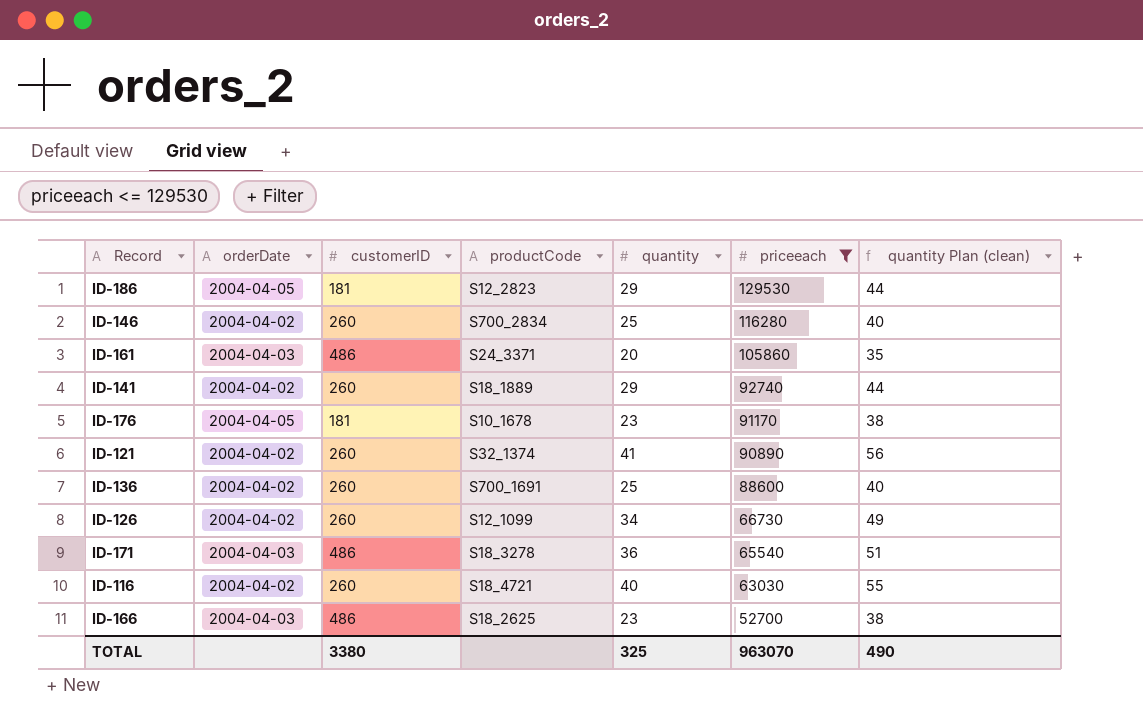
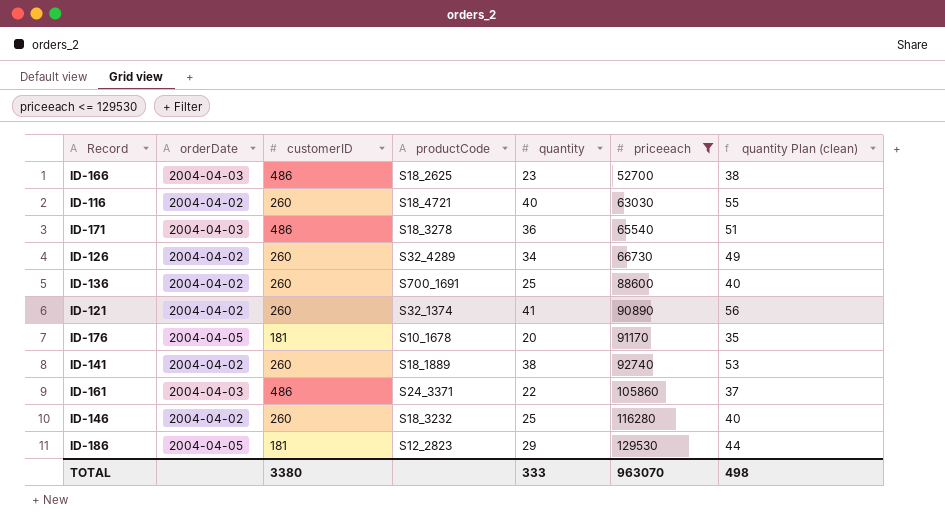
row order: priceeach descending -> priceeach ascending
ID-126 | productCode: S12_1099 -> S32_4289
ID-176 | quantity: 23 -> 20
ID-176 | quantity Plan (clean): 38 -> 35
ID-141 | quantity: 29 -> 38
ID-141 | quantity Plan (clean): 44 -> 53
ID-161 | quantity: 20 -> 22
ID-161 | quantity Plan (clean): 35 -> 37
ID-146 | productCode: S700_2834 -> S18_3232
TOTAL | quantity: 325 -> 333
TOTAL | quantity Plan (clean): 490 -> 498

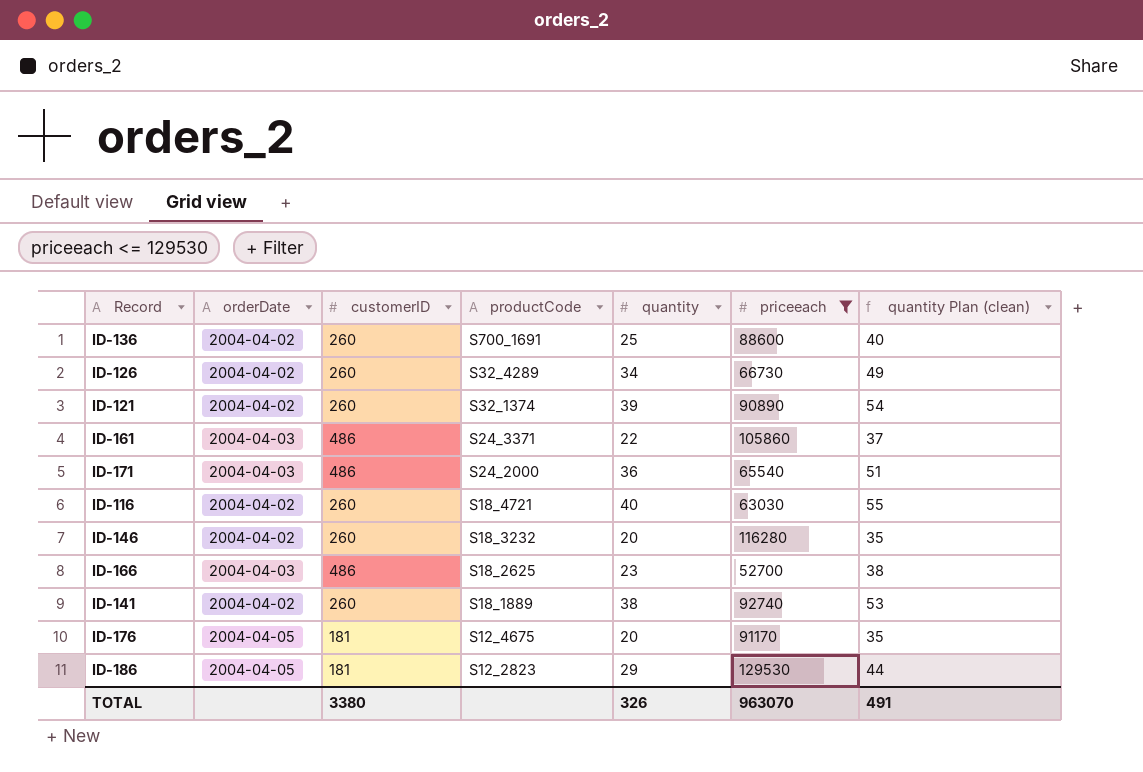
row order: priceeach ascending -> productCode descending
ID-121 | quantity: 41 -> 39
ID-121 | quantity Plan (clean): 56 -> 54
ID-171 | productCode: S18_3278 -> S24_2000
ID-146 | quantity: 25 -> 20
ID-146 | quantity Plan (clean): 40 -> 35
ID-176 | productCode: S10_1678 -> S12_4675
TOTAL | quantity: 333 -> 326
TOTAL | quantity Plan (clean): 498 -> 491

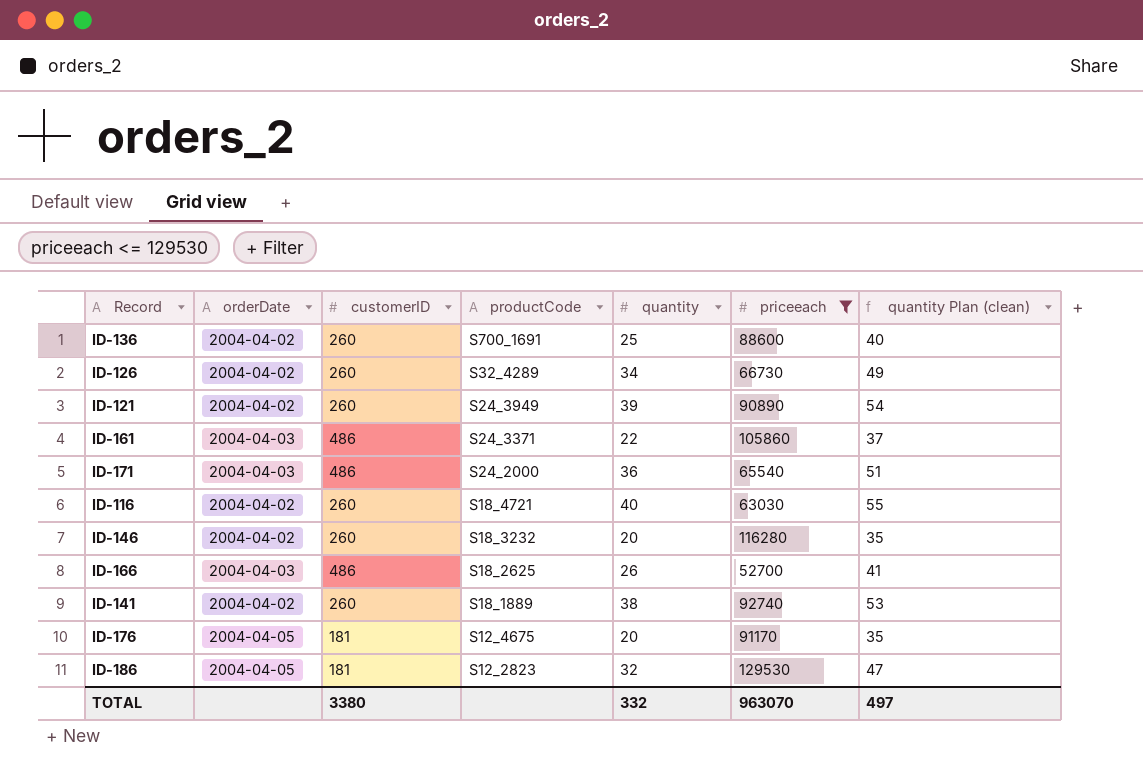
ID-121 | productCode: S32_1374 -> S24_3949
ID-166 | quantity: 23 -> 26
ID-166 | quantity Plan (clean): 38 -> 41
ID-186 | quantity: 29 -> 32
ID-186 | quantity Plan (clean): 44 -> 47
TOTAL | quantity: 326 -> 332
TOTAL | quantity Plan (clean): 491 -> 497

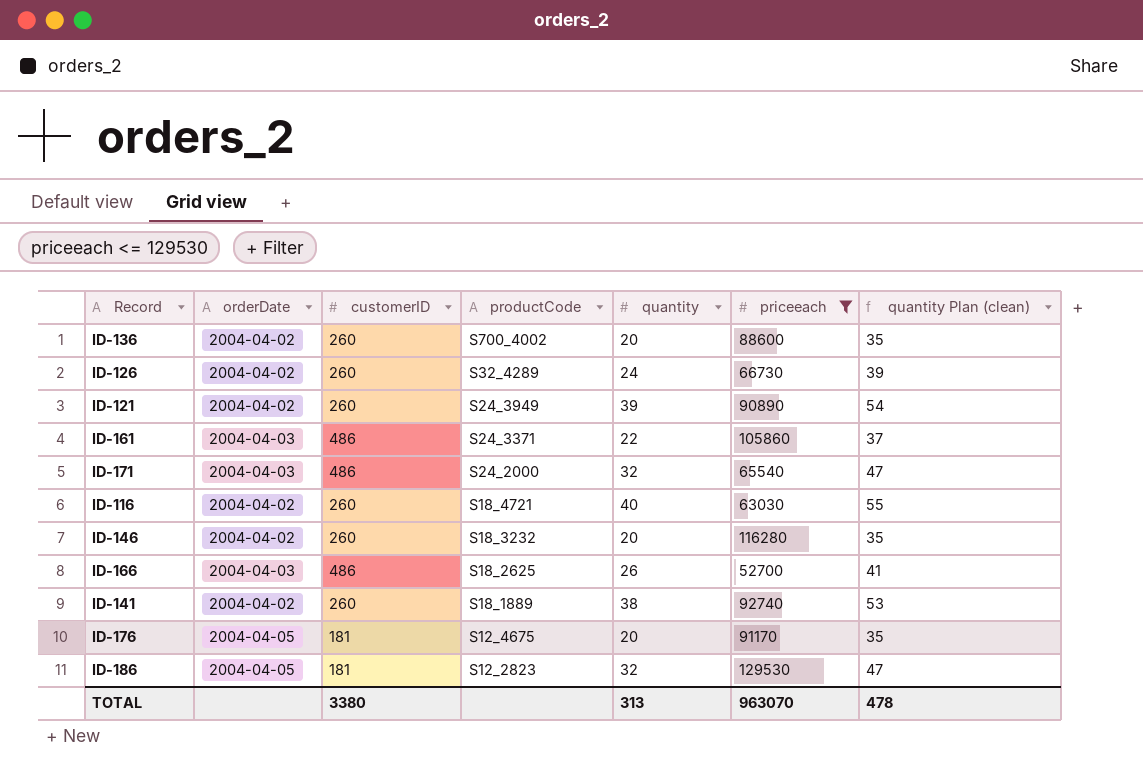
ID-136 | productCode: S700_1691 -> S700_4002
ID-136 | quantity: 25 -> 20
ID-136 | quantity Plan (clean): 40 -> 35
ID-126 | quantity: 34 -> 24
ID-126 | quantity Plan (clean): 49 -> 39
ID-171 | quantity: 36 -> 32
ID-171 | quantity Plan (clean): 51 -> 47
TOTAL | quantity: 332 -> 313
TOTAL | quantity Plan (clean): 497 -> 478

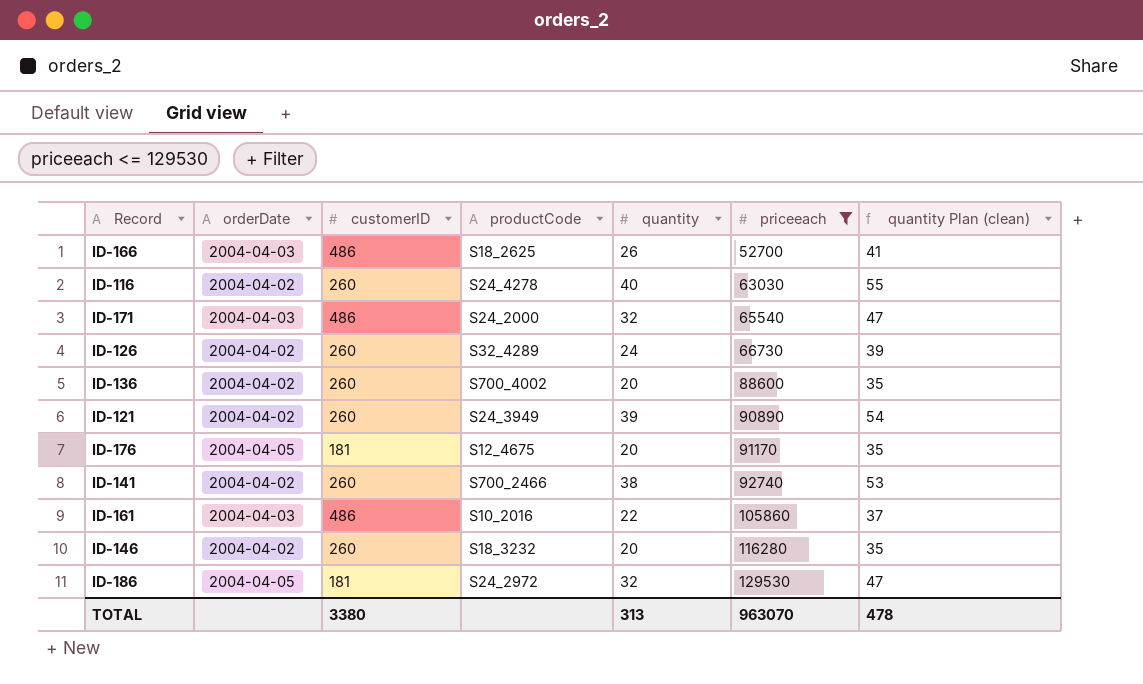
row order: productCode descending -> priceeach ascending
ID-116 | productCode: S18_4721 -> S24_4278
ID-141 | productCode: S18_1889 -> S700_2466
ID-161 | productCode: S24_3371 -> S10_2016
ID-186 | productCode: S12_2823 -> S24_2972

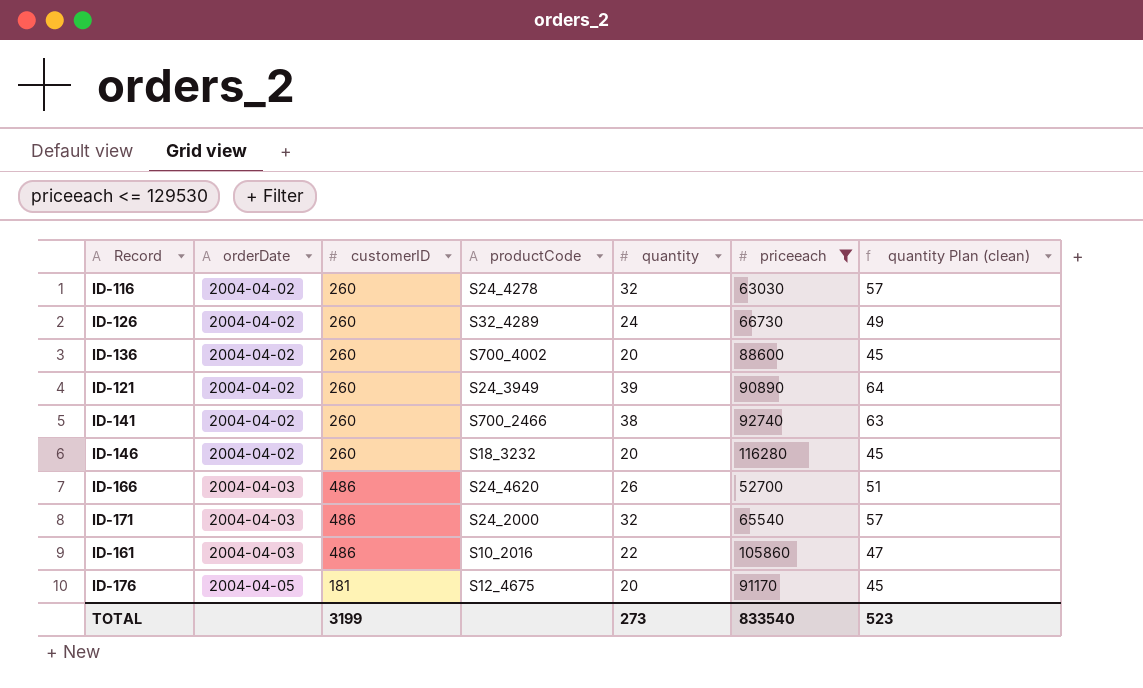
row order: priceeach ascending -> orderDate ascending
column quantity Plan (clean) | formula: [quantity] + 15 -> [quantity] + 25
row ID-186: 2004-04-05 | 181 | S24_2972 | 32 | 129530 | 47 -> none
ID-116 | quantity: 40 -> 32
ID-166 | productCode: S18_2625 -> S24_4620
TOTAL | customerID: 3380 -> 3199
TOTAL | quantity: 313 -> 273
TOTAL | priceeach: 963070 -> 833540
TOTAL | quantity Plan (clean): 478 -> 523

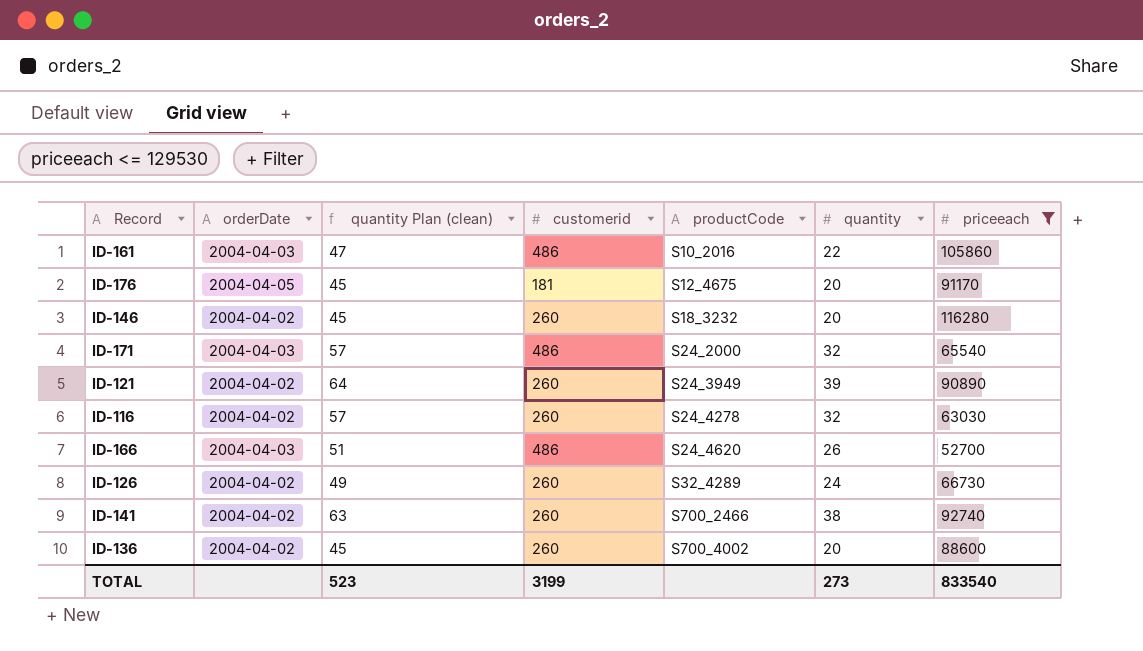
row order: orderDate ascending -> productCode ascending
column quantity Plan (clean) | position: 7 -> 3
column name: customerID -> customerid

